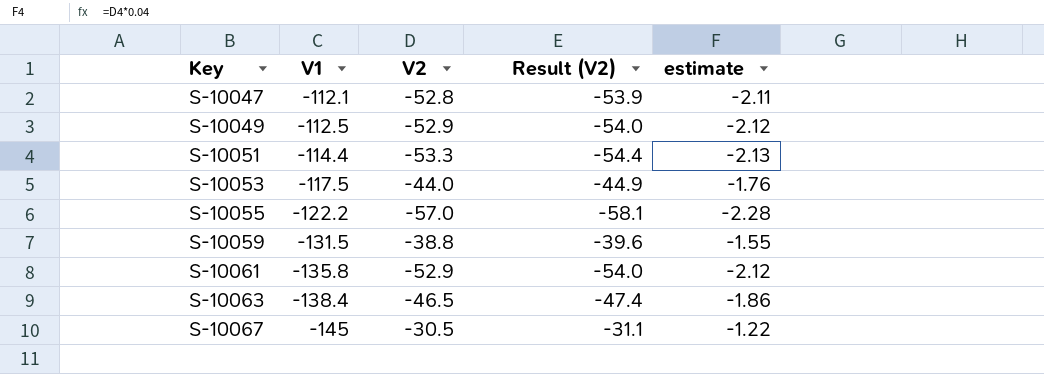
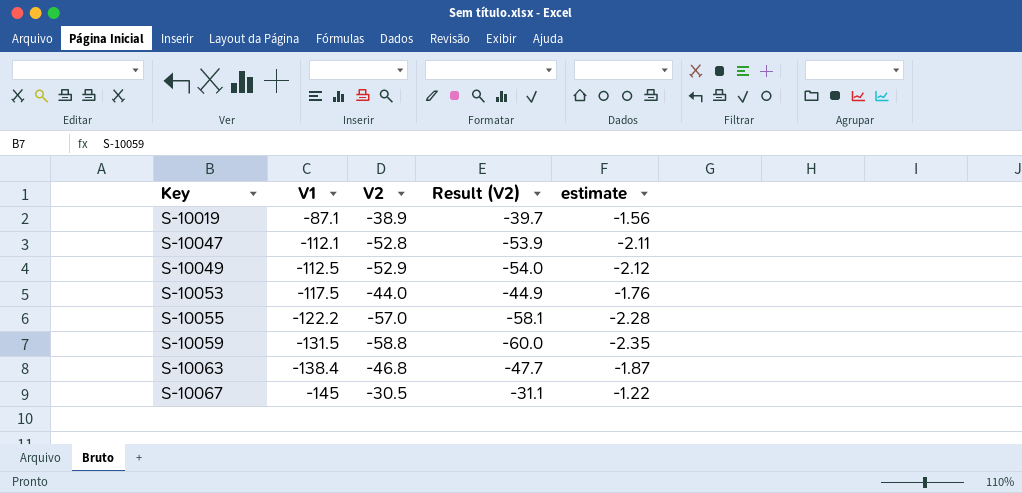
row S-10051: -114.4 | -53.3 | -54.4 | -2.13 -> none
row S-10061: -135.8 | -52.9 | -54.0 | -2.12 -> none
row S-10019: none -> -87.1 | -38.9 | -39.7 | -1.56
S-10059 | V2: -38.8 -> -58.8
S-10059 | Result (V2): -39.6 -> -60.0
S-10059 | estimate: -1.55 -> -2.35
S-10063 | V2: -46.5 -> -46.8
S-10063 | Result (V2): -47.4 -> -47.7
S-10063 | estimate: -1.86 -> -1.87

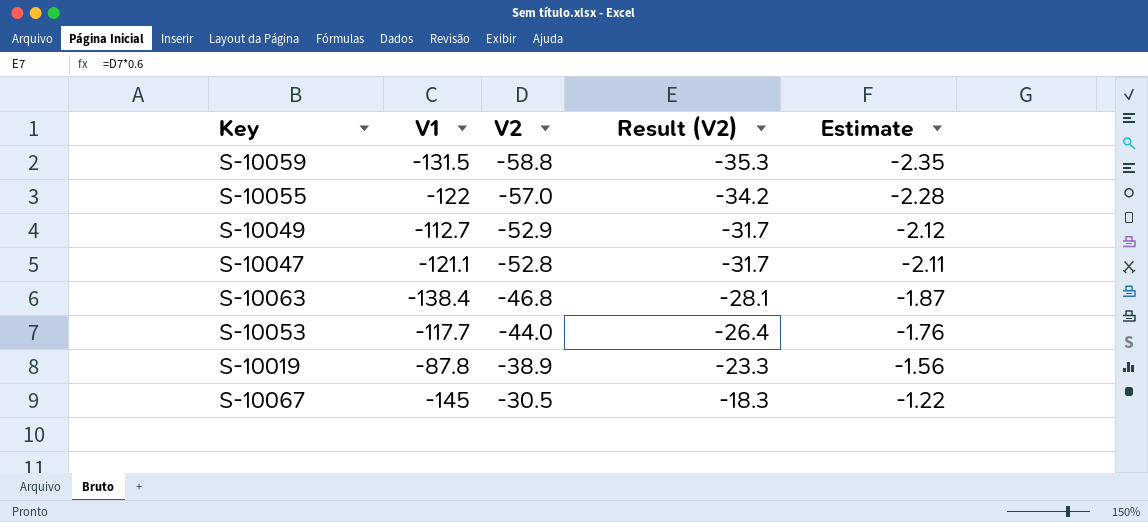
row order: Key ascending -> V2 ascending
column Result (V2) | formula: [V2] * 1.02 -> [V2] * 0.6
column name: estimate -> Estimate
S-10055 | V1: -122.2 -> -122
S-10049 | V1: -112.5 -> -112.7
S-10047 | V1: -112.1 -> -121.1
S-10053 | V1: -117.5 -> -117.7
S-10019 | V1: -87.1 -> -87.8

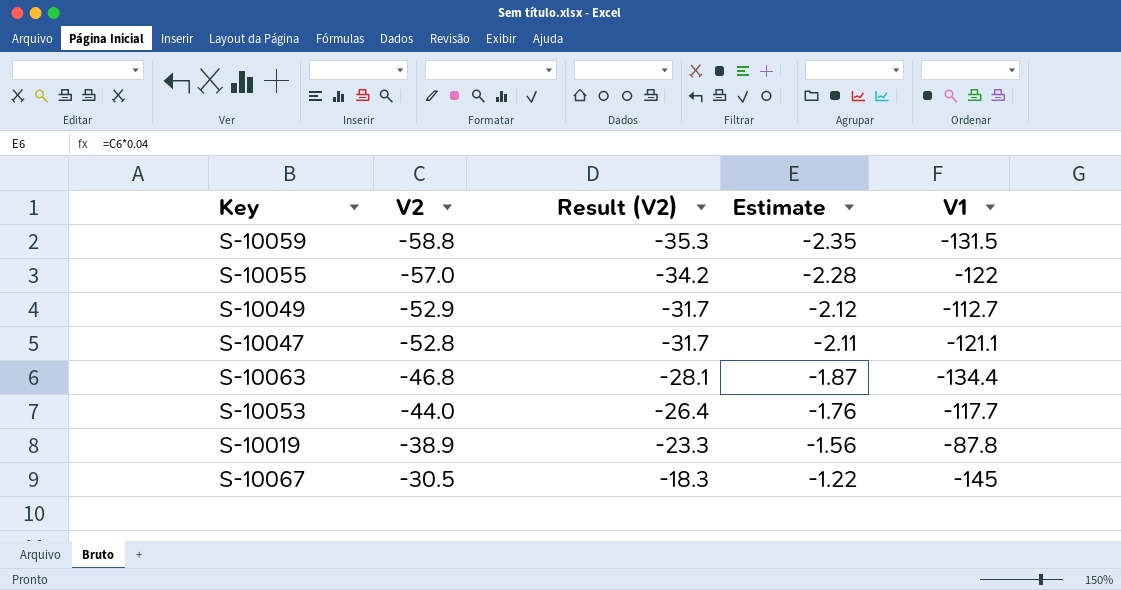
column V1 | position: 2 -> 5
S-10063 | V1: -138.4 -> -134.4

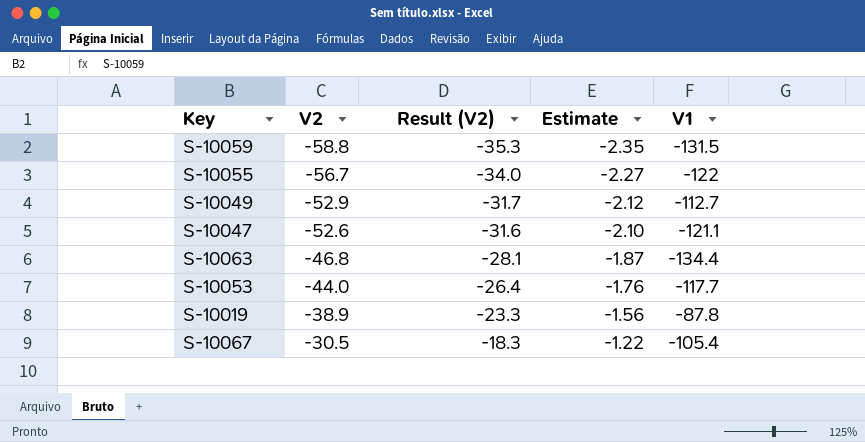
S-10055 | V2: -57.0 -> -56.7
S-10055 | Result (V2): -34.2 -> -34.0
S-10055 | Estimate: -2.28 -> -2.27
S-10047 | V2: -52.8 -> -52.6
S-10047 | Result (V2): -31.7 -> -31.6
S-10047 | Estimate: -2.11 -> -2.10
S-10067 | V1: -145 -> -105.4

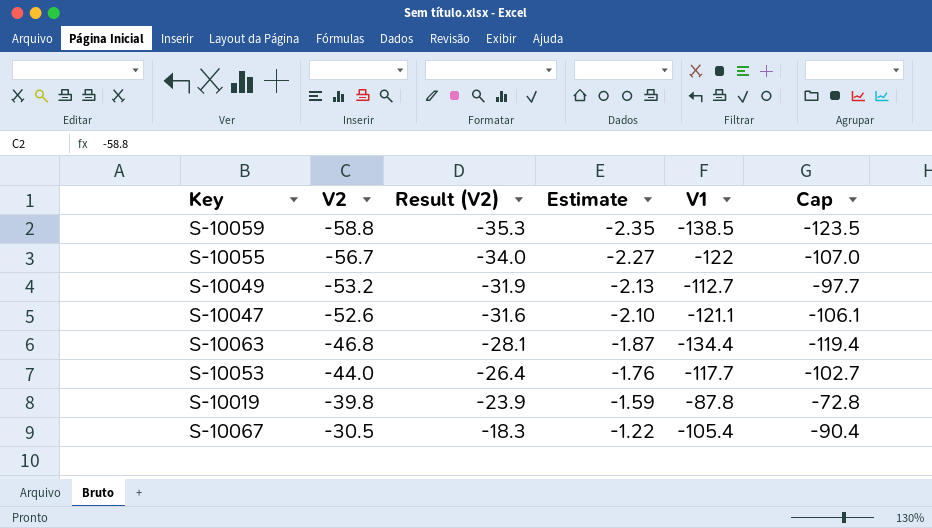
column Cap | formula: none -> [V1] + 15
S-10059 | V1: -131.5 -> -138.5
S-10049 | V2: -52.9 -> -53.2
S-10049 | Result (V2): -31.7 -> -31.9
S-10049 | Estimate: -2.12 -> -2.13
S-10019 | V2: -38.9 -> -39.8
S-10019 | Result (V2): -23.3 -> -23.9
S-10019 | Estimate: -1.56 -> -1.59

